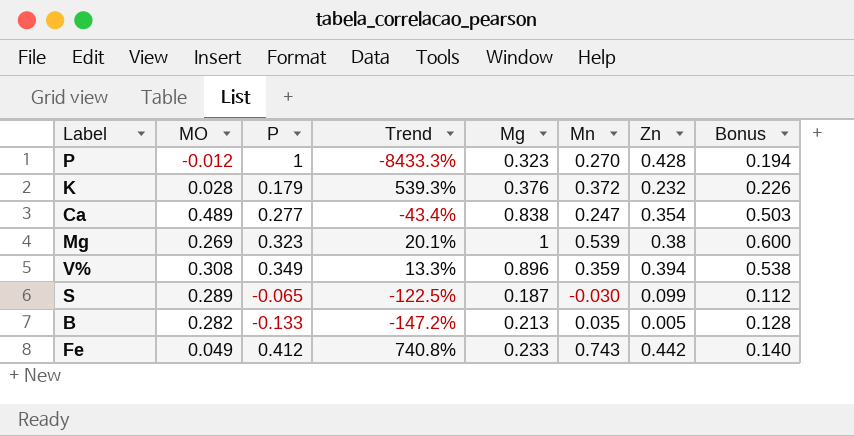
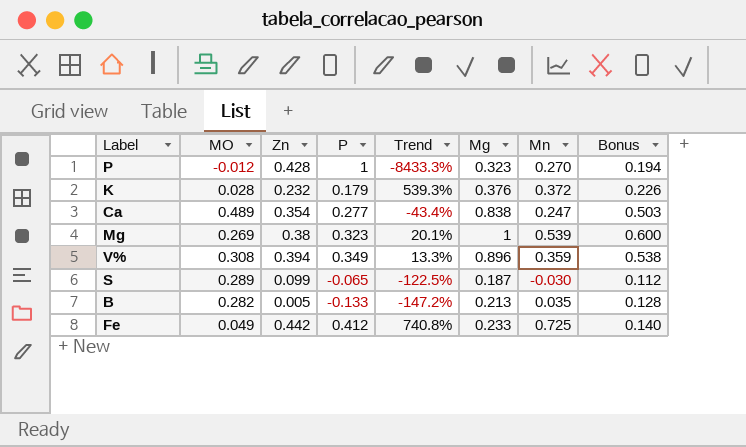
column Zn | position: 7 -> 3
Fe | Mn: 0.743 -> 0.725

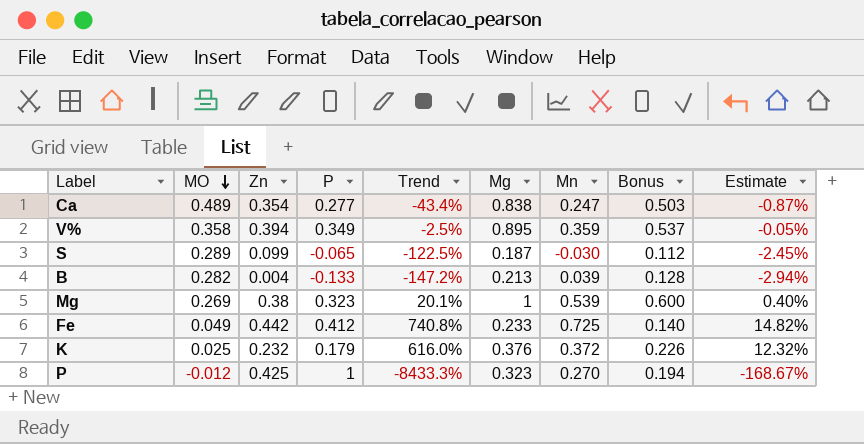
row order: none -> MO descending
column Estimate | formula: none -> [Trend] * 0.02
V% | MO: 0.308 -> 0.358
V% | Trend: 13.3% -> -2.5%
V% | Mg: 0.896 -> 0.895
V% | Bonus: 0.538 -> 0.537
B | Zn: 0.005 -> 0.004
B | Mn: 0.035 -> 0.039
K | MO: 0.028 -> 0.025
K | Trend: 539.3% -> 616.0%
P | Zn: 0.428 -> 0.425

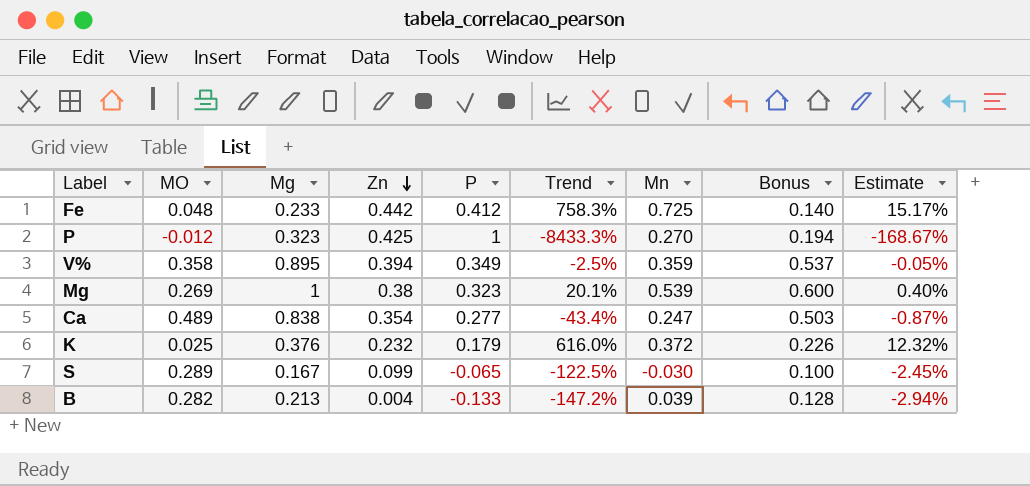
row order: MO descending -> Zn descending
column Mg | position: 6 -> 3
Fe | MO: 0.049 -> 0.048
Fe | Trend: 740.8% -> 758.3%
Fe | Estimate: 14.82% -> 15.17%
S | Mg: 0.187 -> 0.167
S | Bonus: 0.112 -> 0.100

